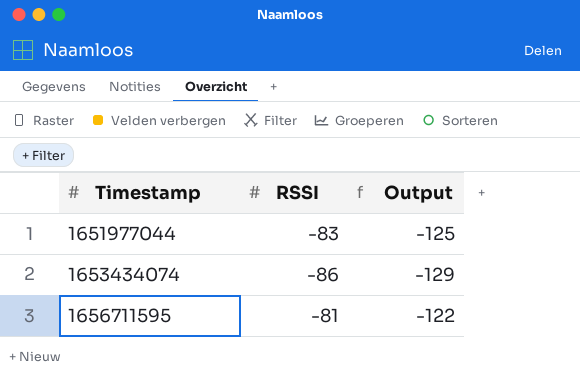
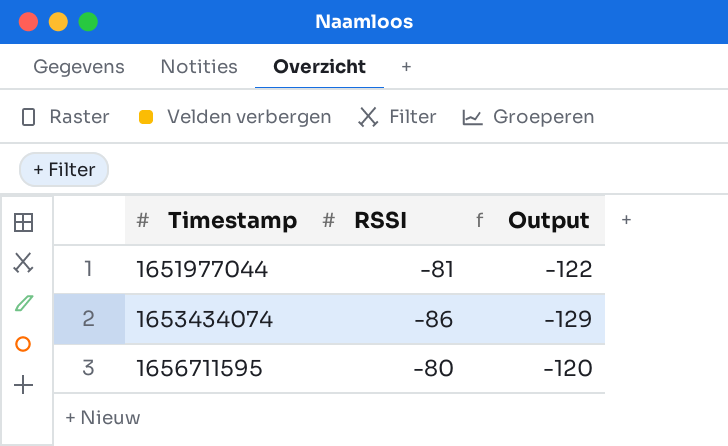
1651977044 | RSSI: -83 -> -81
1651977044 | Output: -125 -> -122
1656711595 | RSSI: -81 -> -80
1656711595 | Output: -122 -> -120

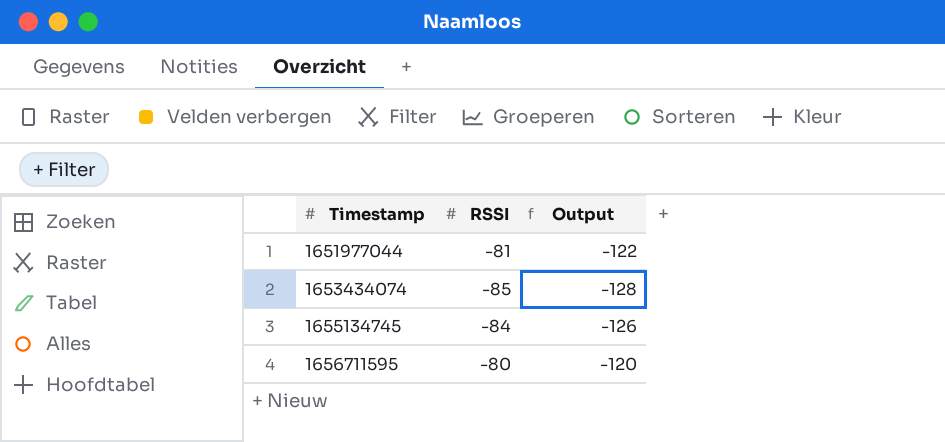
1653434074 | RSSI: -86 -> -85
1653434074 | Output: -129 -> -128
row 1655134745: none -> -84 | -126

